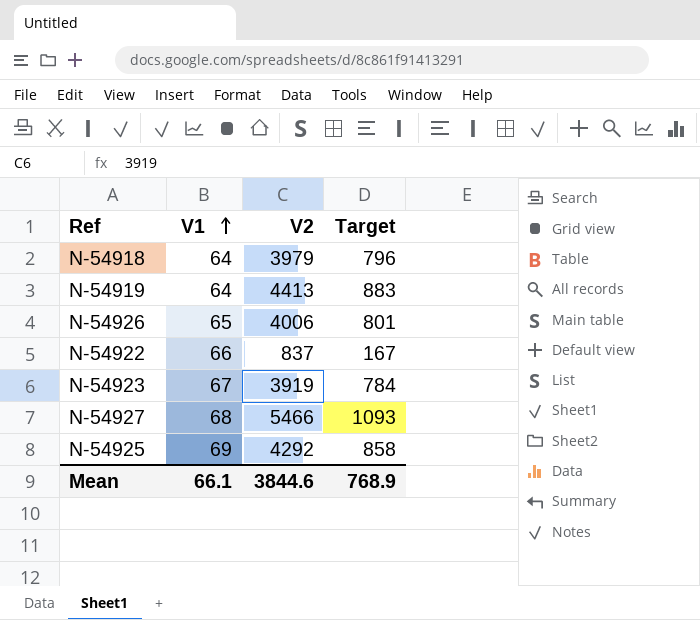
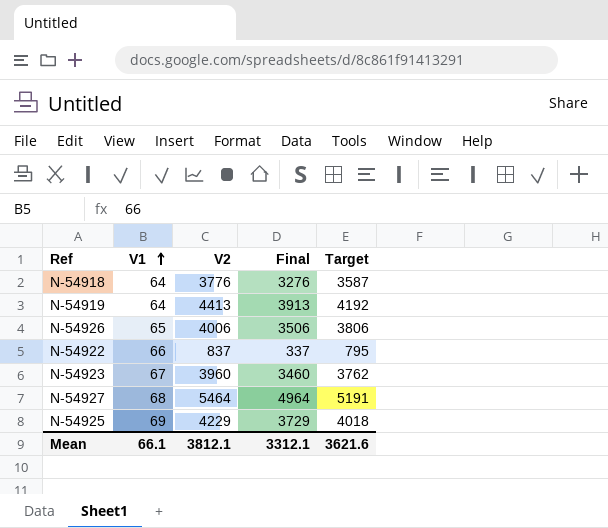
column Final | formula: none -> [V2] - 500
column Target | formula: [V2] * 0.2 -> [V2] * 0.95
N-54918 | V2: 3979 -> 3776
N-54923 | V2: 3919 -> 3960
N-54927 | V2: 5466 -> 5464
N-54925 | V2: 4292 -> 4229
Mean | V2: 3844.6 -> 3812.1
Mean | Target: 768.9 -> 3621.6

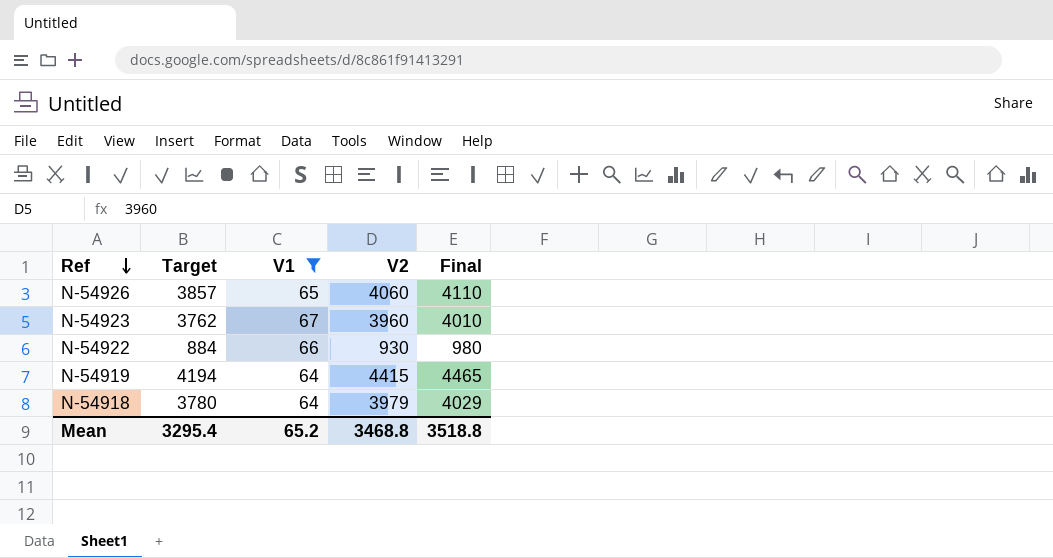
filter: none -> V1 <= 67
row order: V1 ascending -> Ref descending
column Target | position: 5 -> 2
column Final | formula: [V2] - 500 -> [V2] + 50
N-54926 | Target: 3806 -> 3857
N-54926 | V2: 4006 -> 4060
N-54922 | Target: 795 -> 884
N-54922 | V2: 837 -> 930
N-54919 | Target: 4192 -> 4194
N-54919 | V2: 4413 -> 4415
N-54918 | Target: 3587 -> 3780
N-54918 | V2: 3776 -> 3979
Mean | Target: 3621.6 -> 3295.4
Mean | V1: 66.1 -> 65.2
Mean | V2: 3812.1 -> 3468.8
Mean | Final: 3312.1 -> 3518.8

